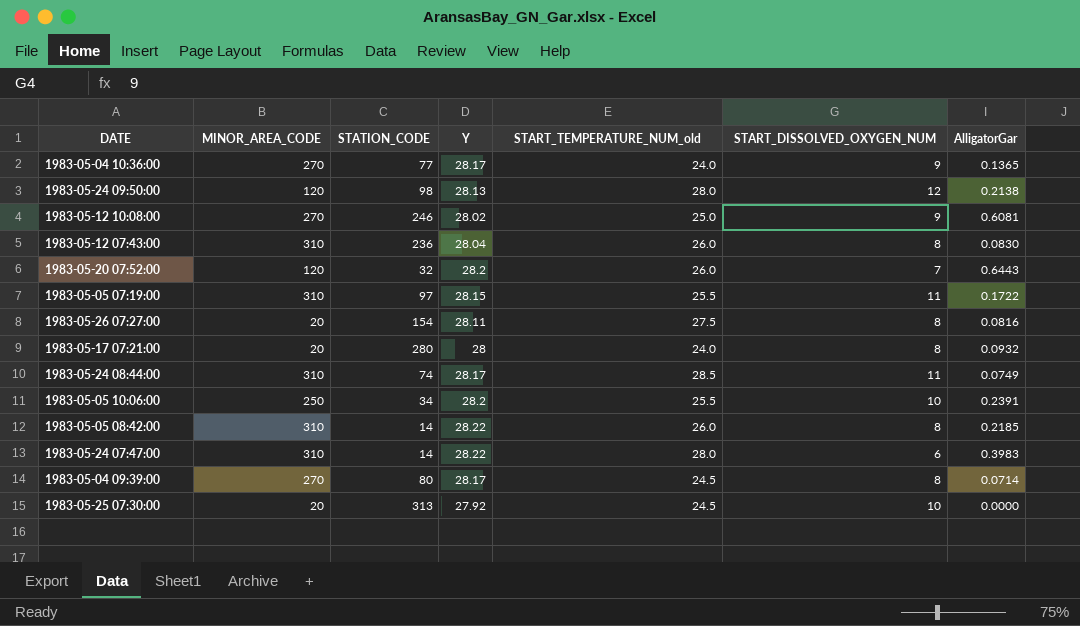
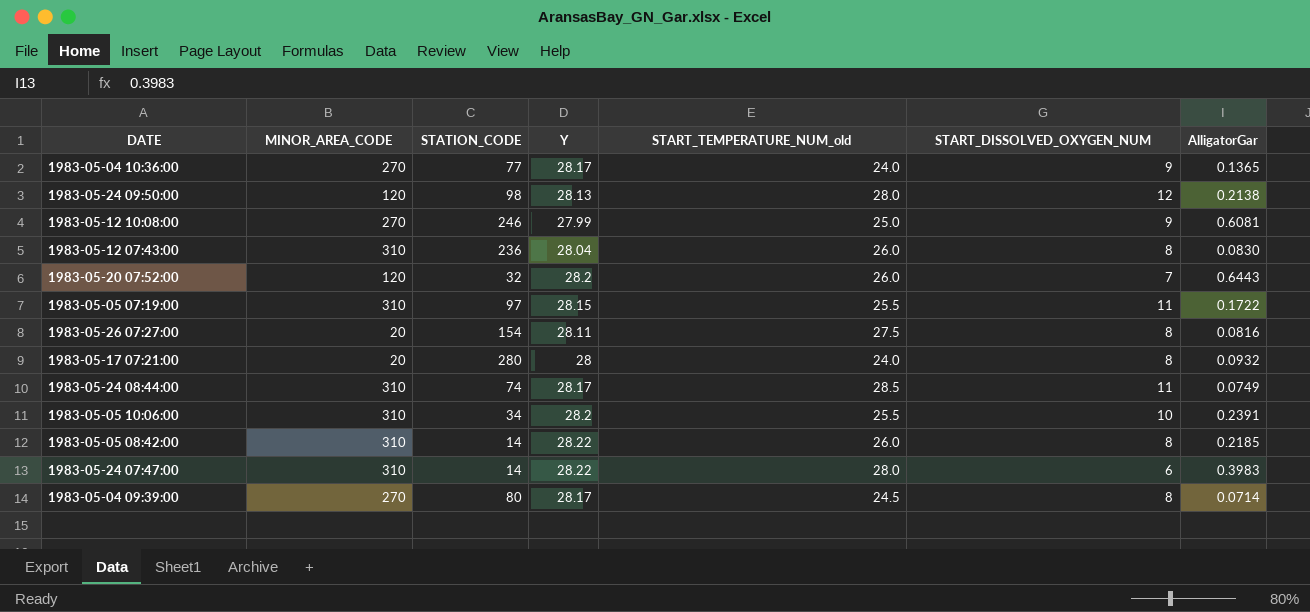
row 1983-05-25 07:30:00: 20 | 313 | 27.92 | 24.5 | 10 | 0.0000 -> none
1983-05-12 10:08:00 | Y: 28.02 -> 27.99
1983-05-05 10:06:00 | MINOR_AREA_CODE: 250 -> 310

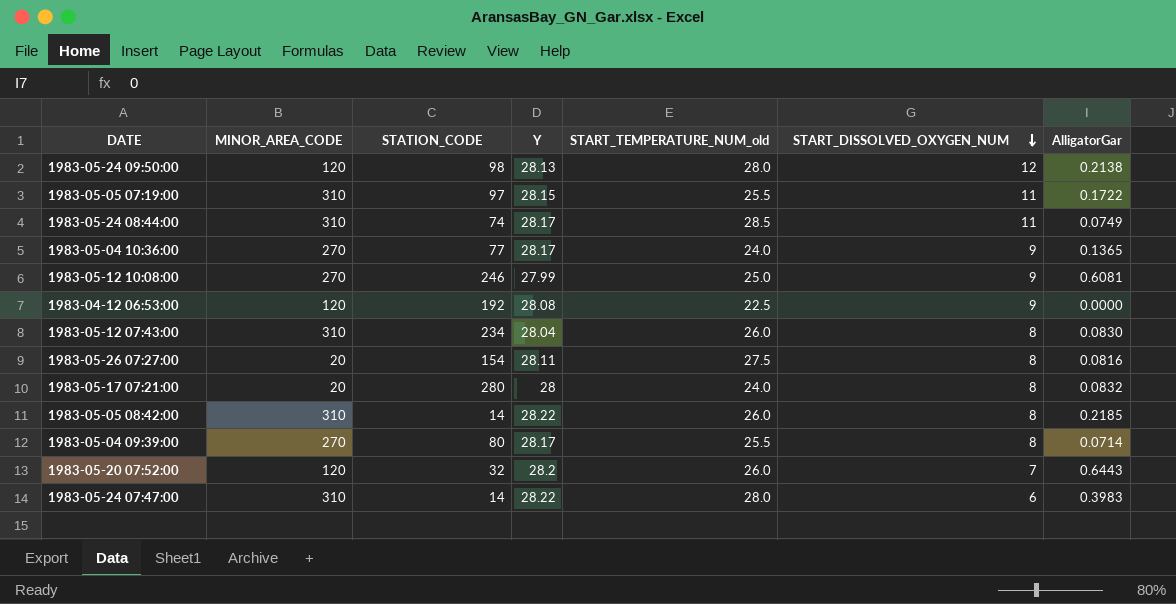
row order: none -> START_DISSOLVED_OXYGEN_NUM descending
row 1983-05-05 10:06:00: 310 | 34 | 28.2 | 25.5 | 10 | 0.2391 -> none
row 1983-04-12 06:53:00: none -> 120 | 192 | 28.08 | 22.5 | 9 | 0.0000
1983-05-12 07:43:00 | STATION_CODE: 236 -> 234
1983-05-17 07:21:00 | AlligatorGar: 0.0932 -> 0.0832
1983-05-04 09:39:00 | START_TEMPERATURE_NUM_old: 24.5 -> 25.5

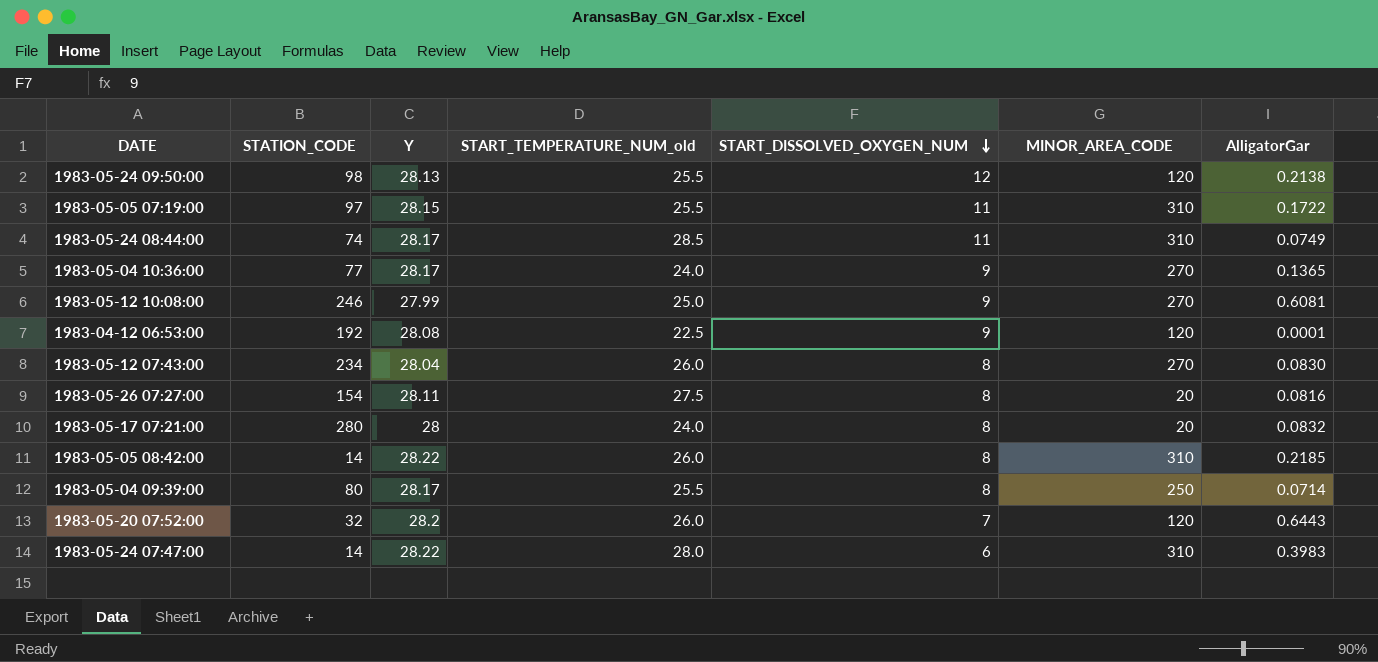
column MINOR_AREA_CODE | position: 2 -> 6
1983-05-24 09:50:00 | START_TEMPERATURE_NUM_old: 28.0 -> 25.5
1983-04-12 06:53:00 | AlligatorGar: 0.0000 -> 0.0001
1983-05-12 07:43:00 | MINOR_AREA_CODE: 310 -> 270
1983-05-04 09:39:00 | MINOR_AREA_CODE: 270 -> 250

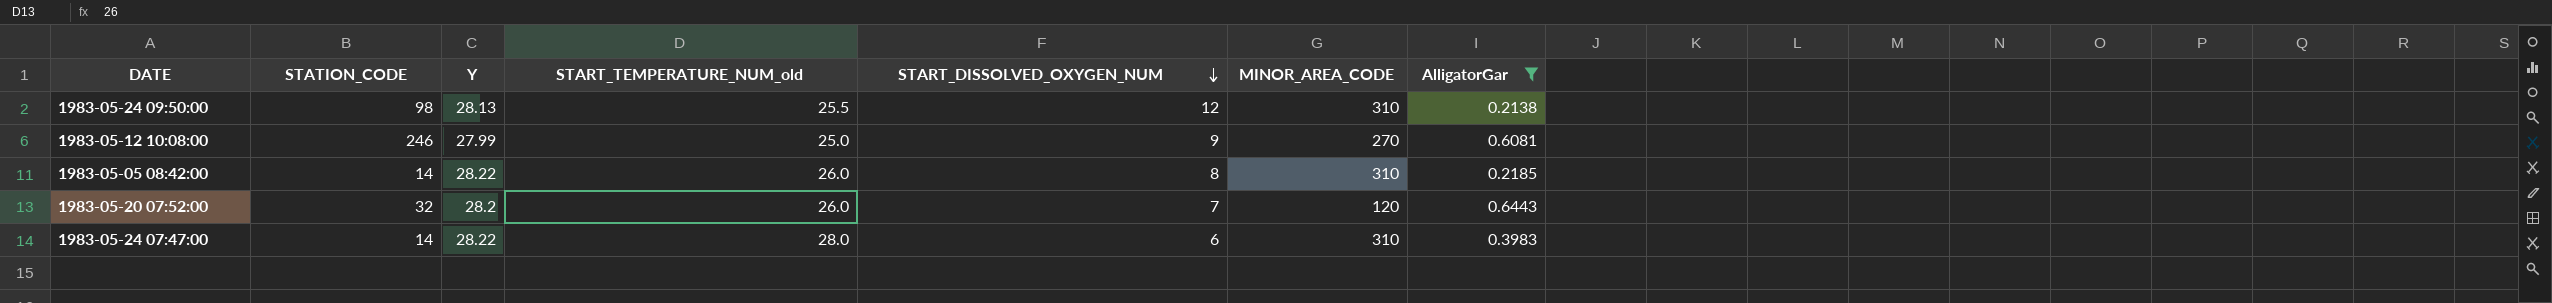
filter: none -> AlligatorGar >= 0.2138
1983-05-24 09:50:00 | MINOR_AREA_CODE: 120 -> 310

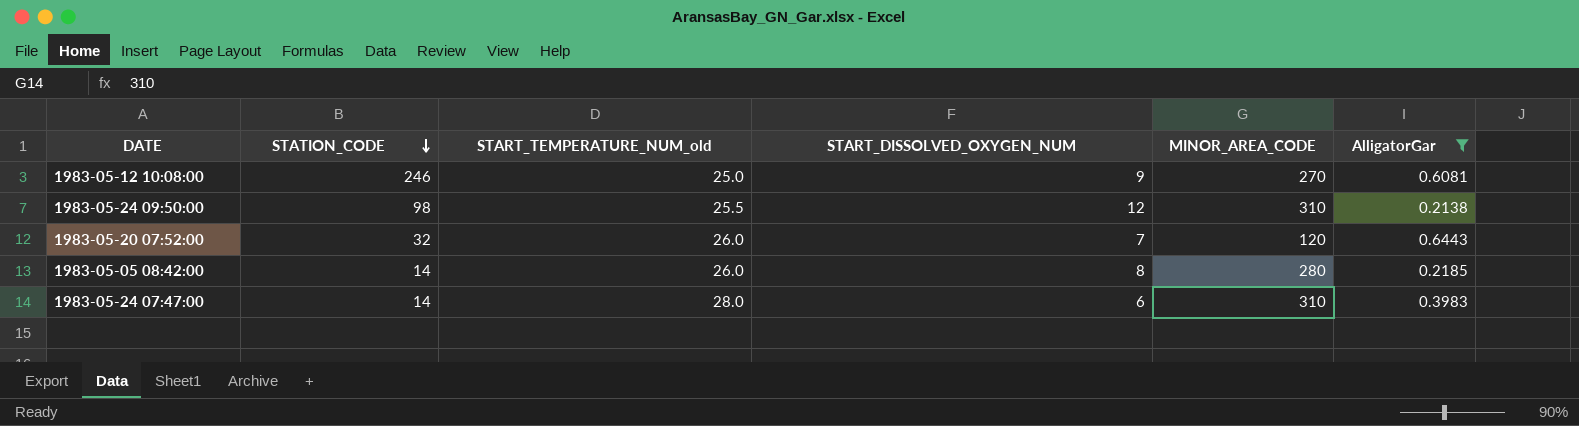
row order: START_DISSOLVED_OXYGEN_NUM descending -> STATION_CODE descending
column Y | position: 3 -> none
1983-05-05 08:42:00 | MINOR_AREA_CODE: 310 -> 280

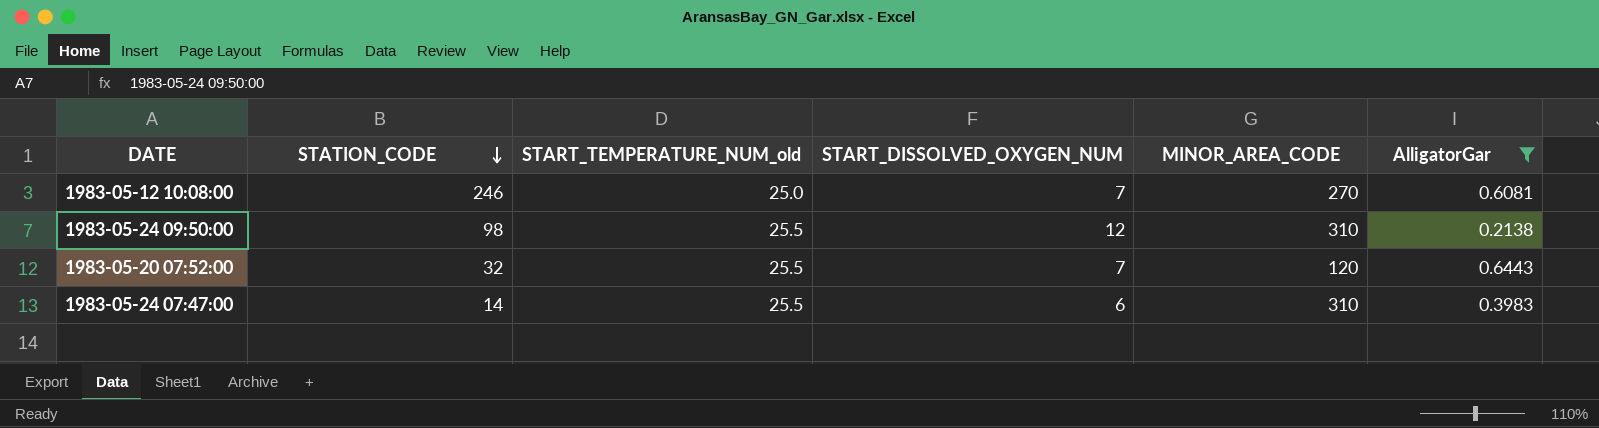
row 1983-05-05 08:42:00: 14 | 26.0 | 8 | 280 | 0.2185 -> none
1983-05-12 10:08:00 | START_DISSOLVED_OXYGEN_NUM: 9 -> 7
1983-05-20 07:52:00 | START_TEMPERATURE_NUM_old: 26.0 -> 25.5
1983-05-24 07:47:00 | START_TEMPERATURE_NUM_old: 28.0 -> 25.5

